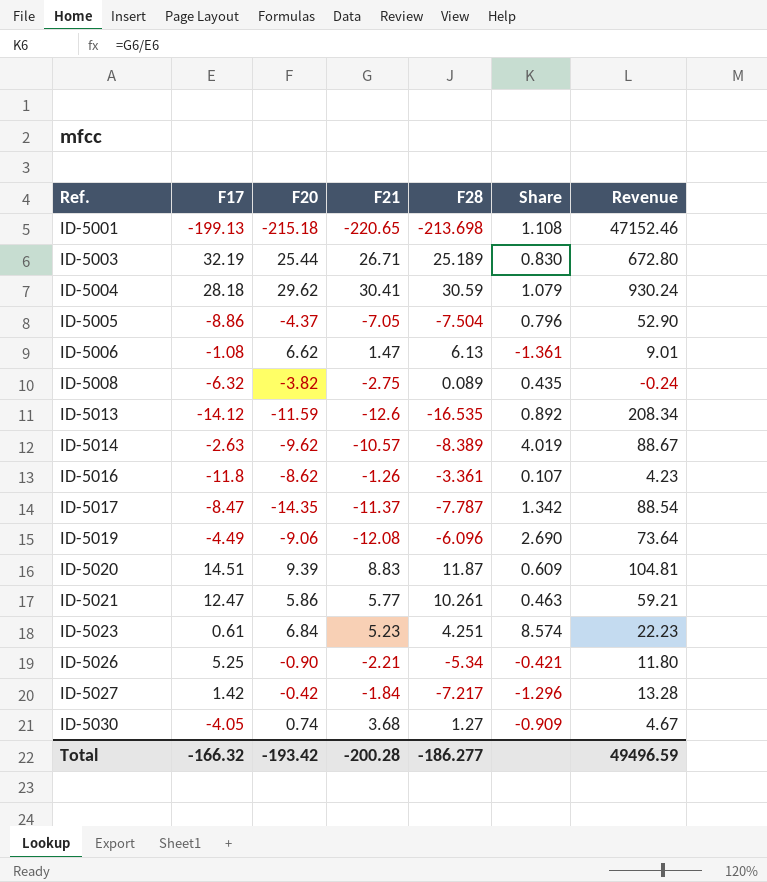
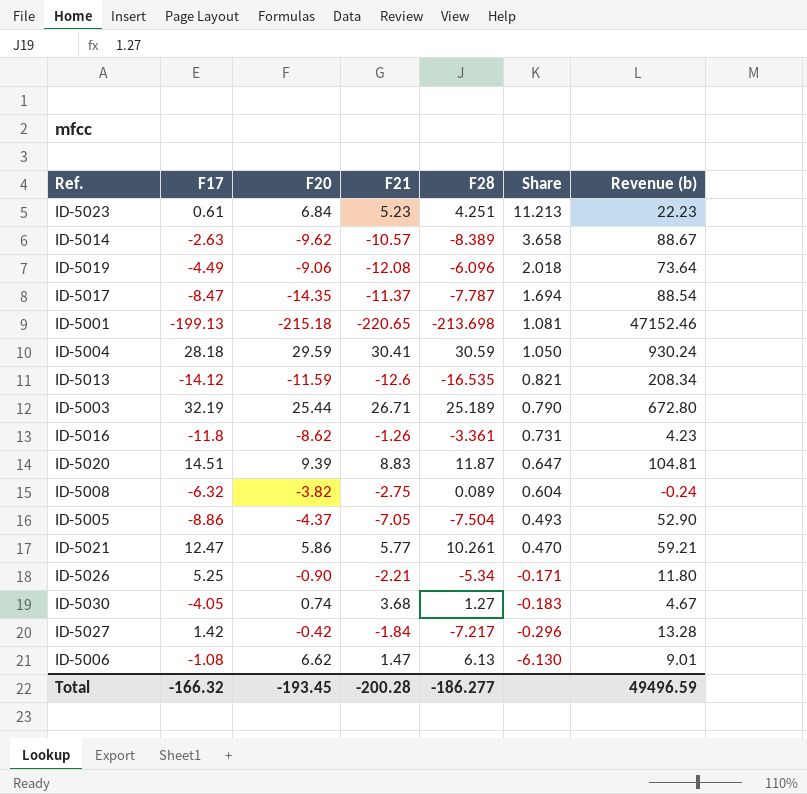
row order: Ref. ascending -> Share descending
column Share | formula: [F21] / [F17] -> [F20] / [F17]
column name: Revenue -> Revenue (b)
ID-5004 | F20: 29.62 -> 29.59
Total | F20: -193.42 -> -193.45

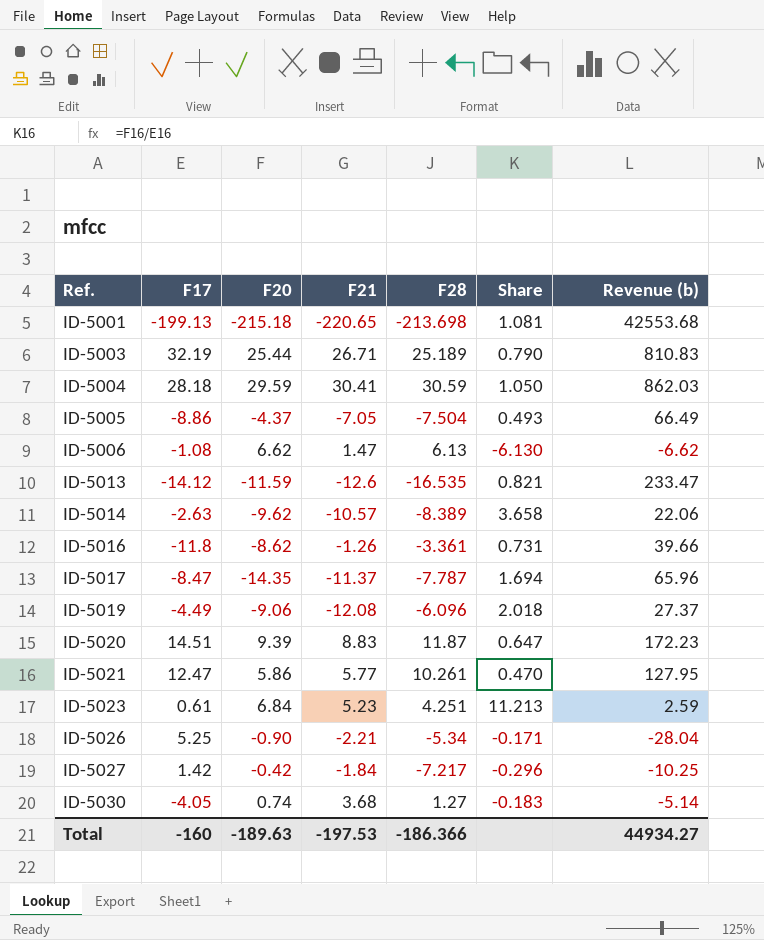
row order: Share descending -> Ref. ascending
column Revenue (b) | formula: [F21] * [F28] -> [F17] * [F28]
row ID-5008: -6.32 | -3.82 | -2.75 | 0.089 | 0.604 | -0.24 -> none
Total | F17: -166.32 -> -160
Total | F20: -193.45 -> -189.63
Total | F21: -200.28 -> -197.53
Total | F28: -186.277 -> -186.366
Total | Revenue (b): 49496.59 -> 44934.27

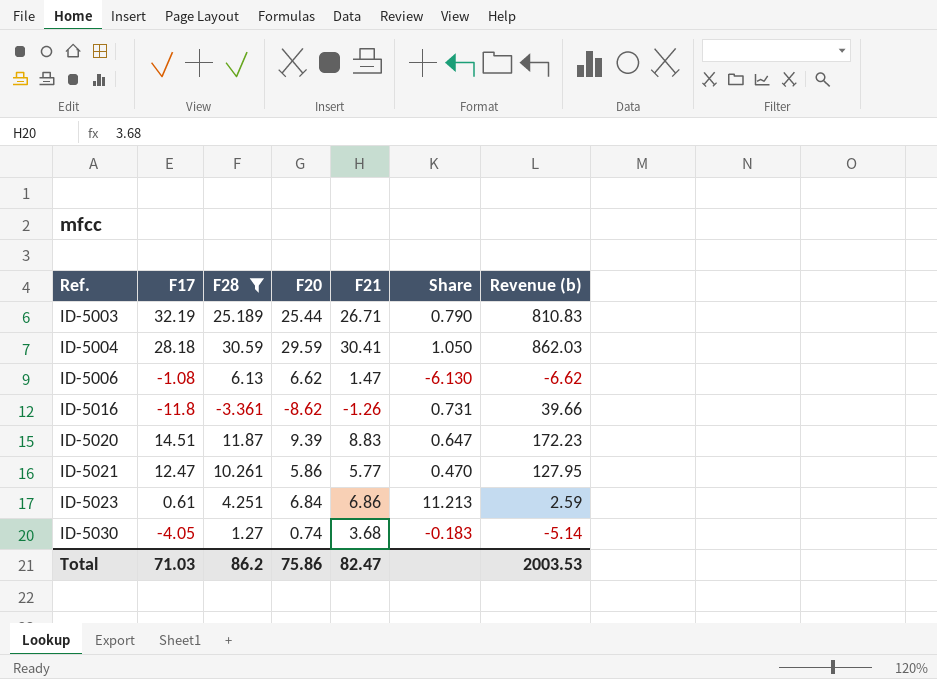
filter: none -> F28 >= -3.361
column F28 | position: 5 -> 3
ID-5023 | F21: 5.23 -> 6.86
Total | F17: -160 -> 71.03
Total | F28: -186.366 -> 86.2
Total | F20: -189.63 -> 75.86
Total | F21: -197.53 -> 82.47
Total | Revenue (b): 44934.27 -> 2003.53

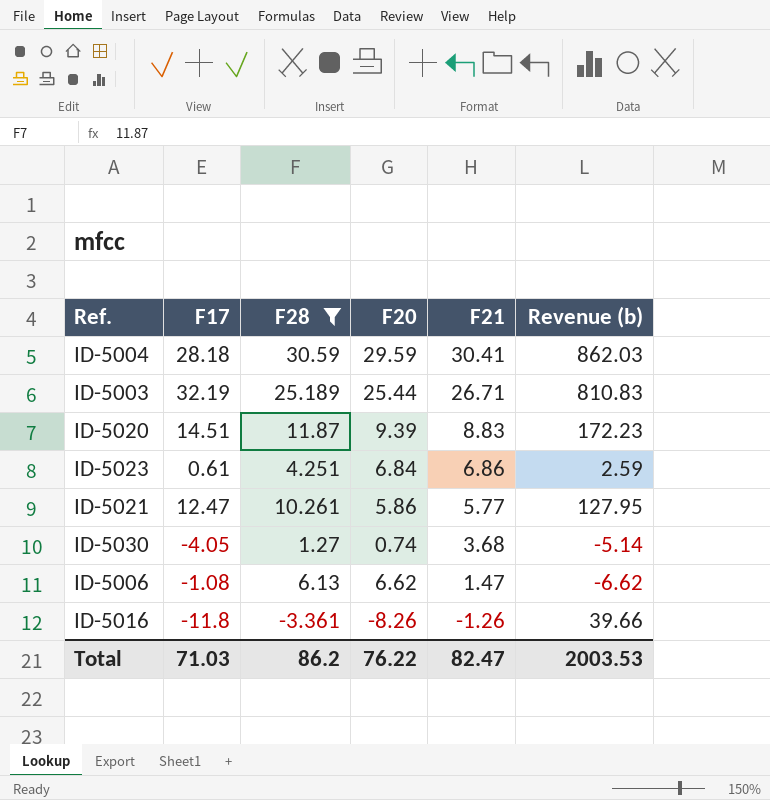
row order: Ref. ascending -> F21 descending
column Share | formula: [F20] / [F17] -> none
ID-5016 | F20: -8.62 -> -8.26
Total | F20: 75.86 -> 76.22

